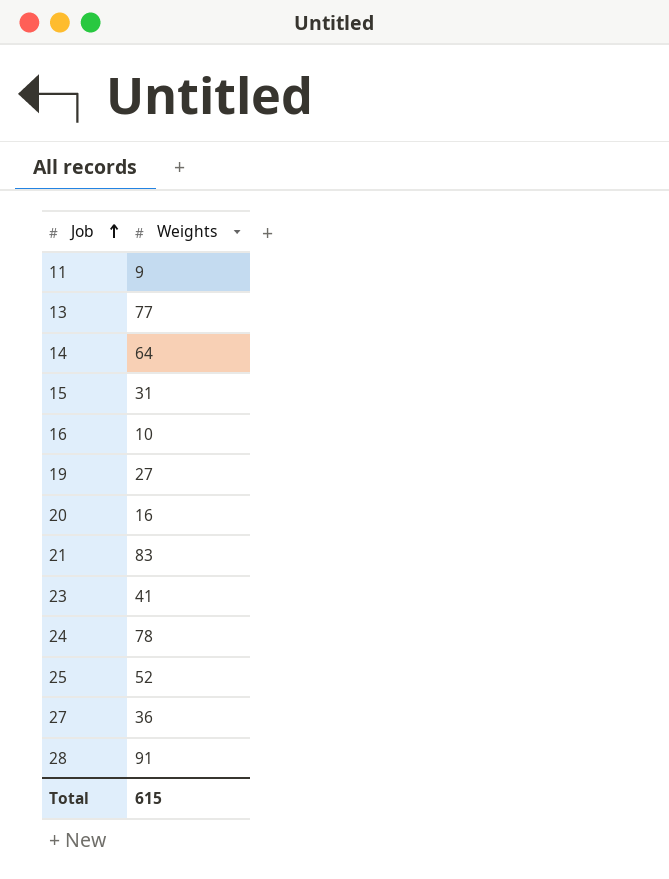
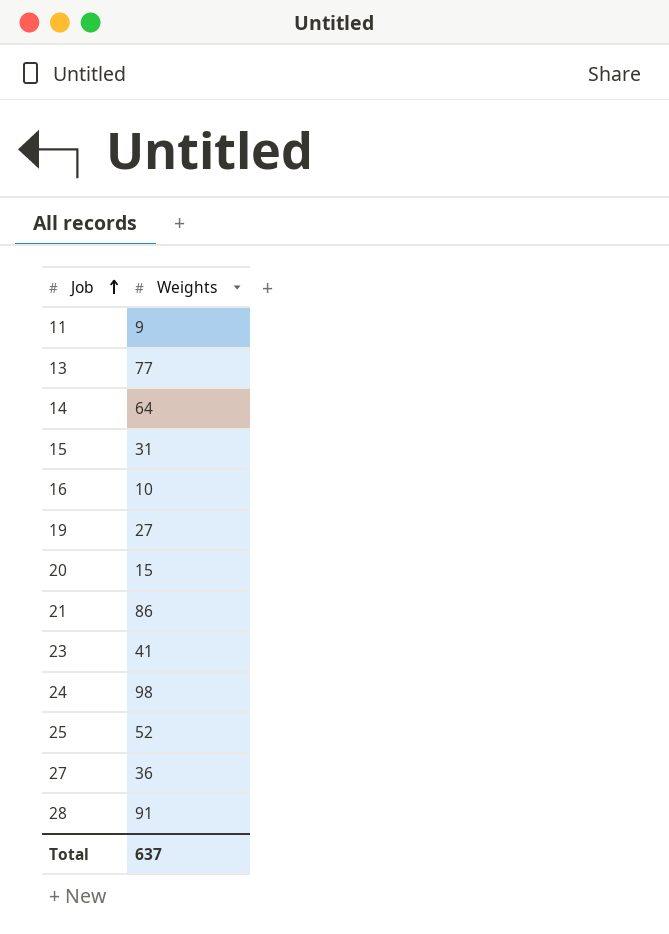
20 | Weights: 16 -> 15
21 | Weights: 83 -> 86
24 | Weights: 78 -> 98
Total | Weights: 615 -> 637

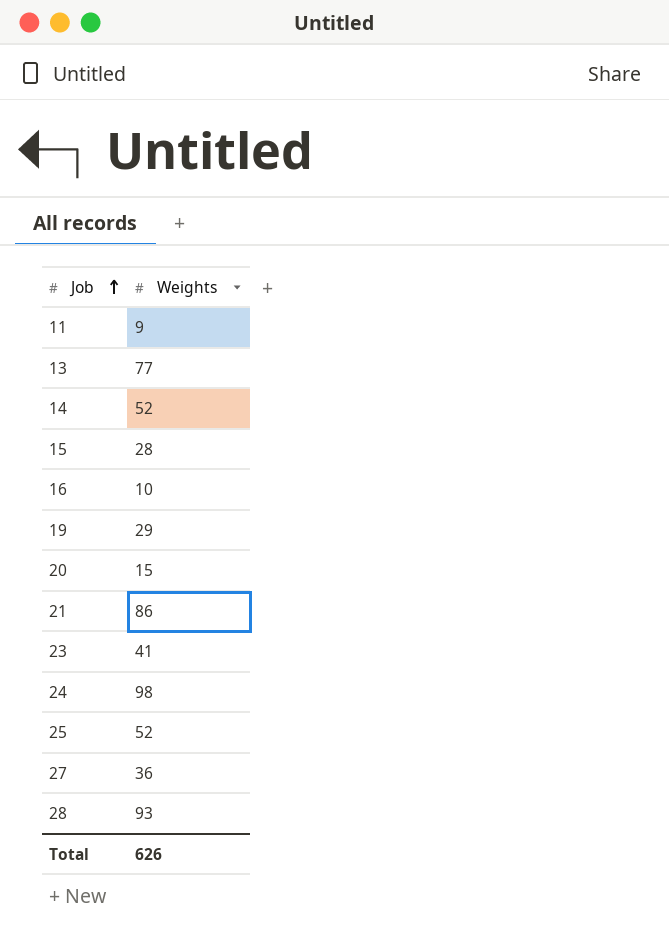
14 | Weights: 64 -> 52
15 | Weights: 31 -> 28
19 | Weights: 27 -> 29
28 | Weights: 91 -> 93
Total | Weights: 637 -> 626

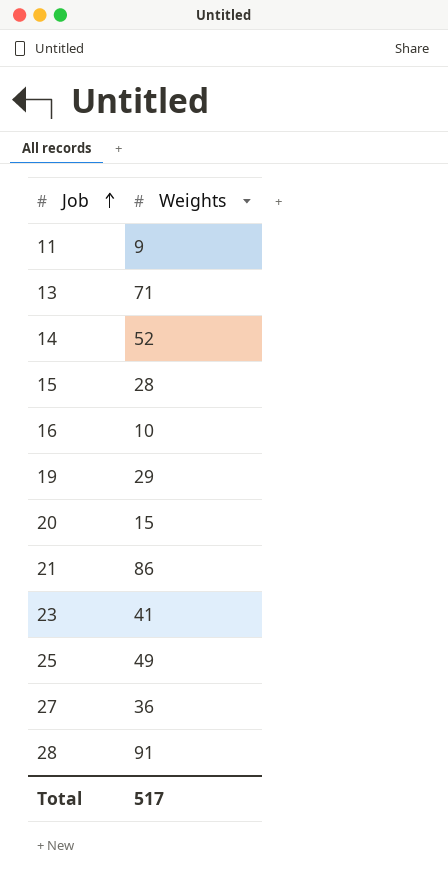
row 24: 98 -> none
13 | Weights: 77 -> 71
25 | Weights: 52 -> 49
28 | Weights: 93 -> 91
Total | Weights: 626 -> 517

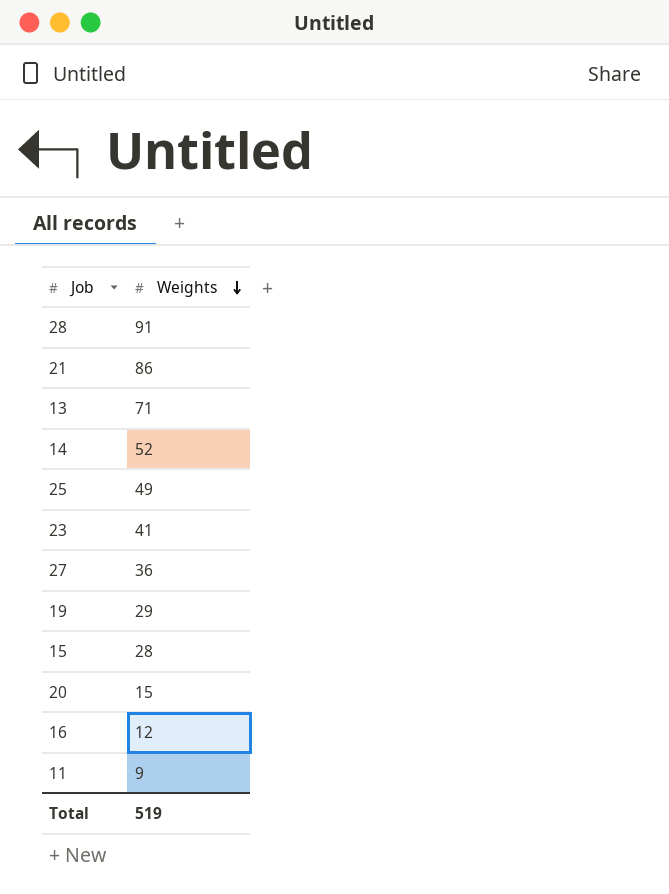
row order: Job ascending -> Weights descending
16 | Weights: 10 -> 12
Total | Weights: 517 -> 519

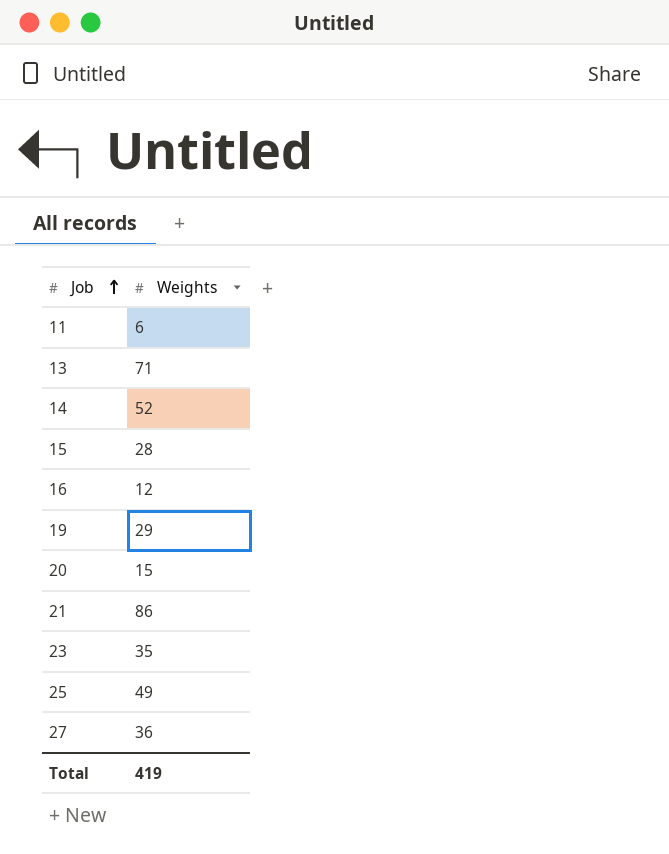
row order: Weights descending -> Job ascending
row 28: 91 -> none
11 | Weights: 9 -> 6
23 | Weights: 41 -> 35
Total | Weights: 519 -> 419

